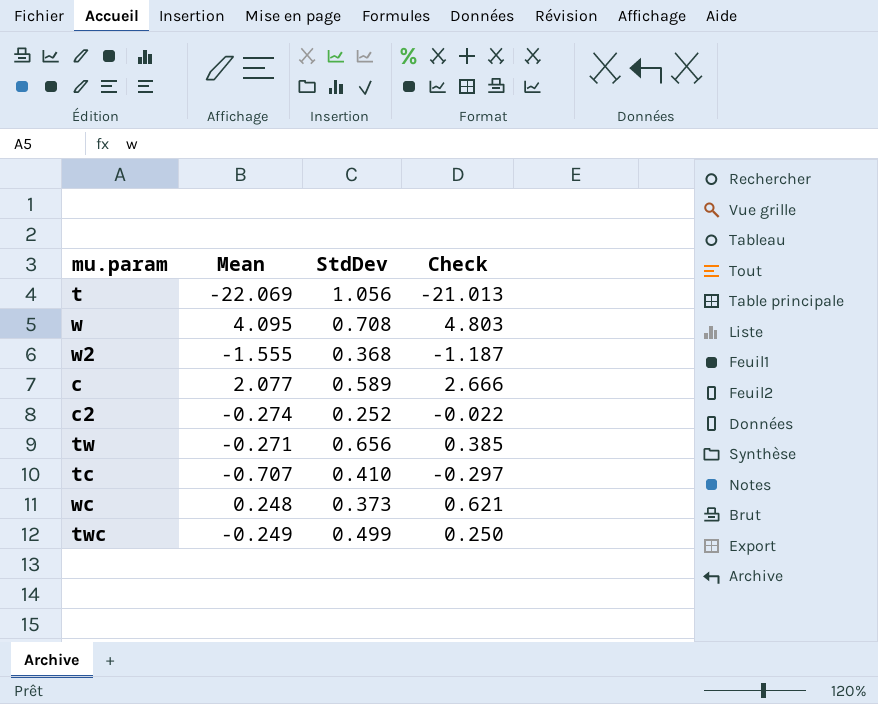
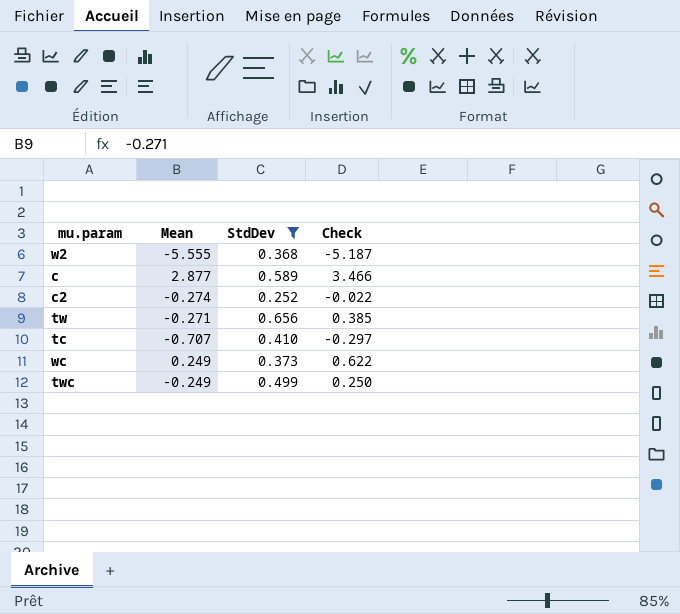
filter: none -> StdDev <= 0.656
w2 | Mean: -1.555 -> -5.555
w2 | Check: -1.187 -> -5.187
c | Mean: 2.077 -> 2.877
c | Check: 2.666 -> 3.466
wc | Mean: 0.248 -> 0.249
wc | Check: 0.621 -> 0.622

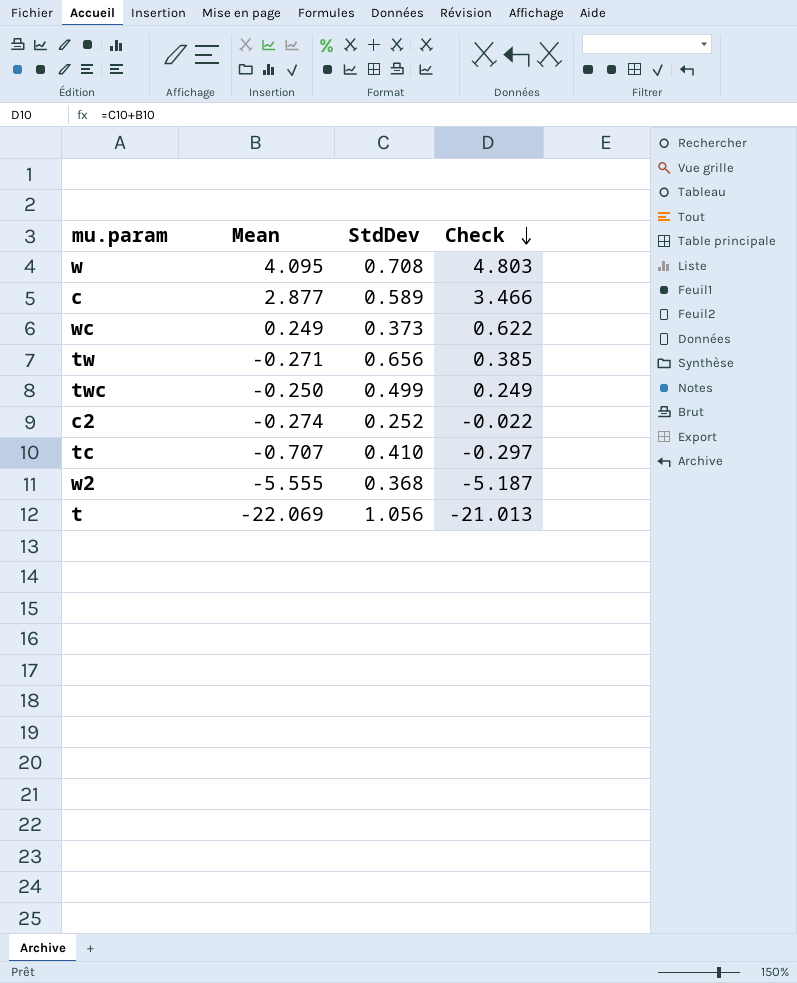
filter: StdDev <= 0.656 -> none
row order: none -> Check descending
twc | Mean: -0.249 -> -0.250
twc | Check: 0.250 -> 0.249

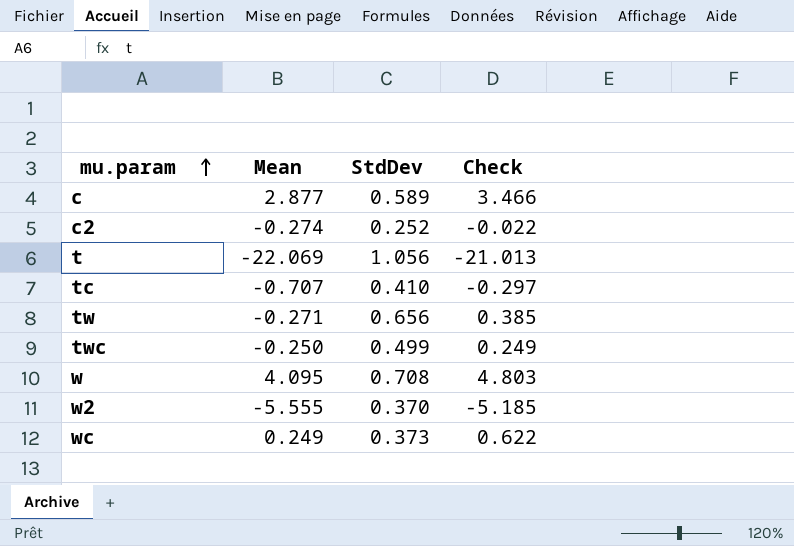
row order: Check descending -> mu.param ascending
w2 | StdDev: 0.368 -> 0.370
w2 | Check: -5.187 -> -5.185

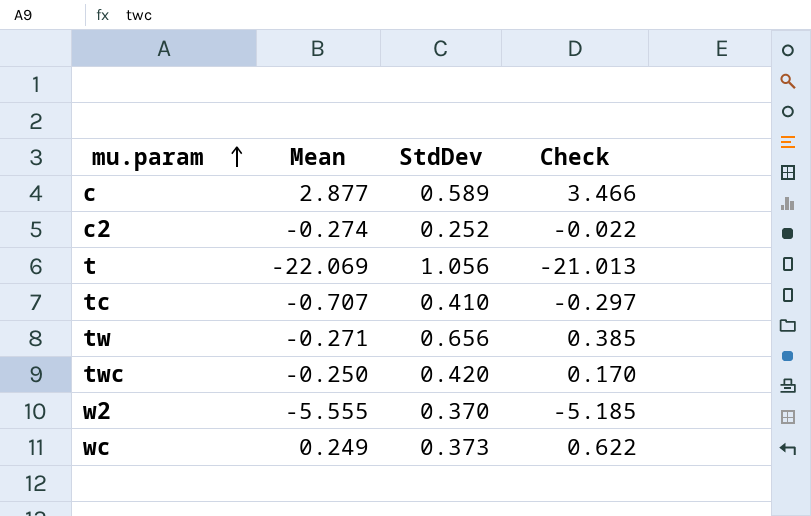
row w: 4.095 | 0.708 | 4.803 -> none
twc | StdDev: 0.499 -> 0.420
twc | Check: 0.249 -> 0.170

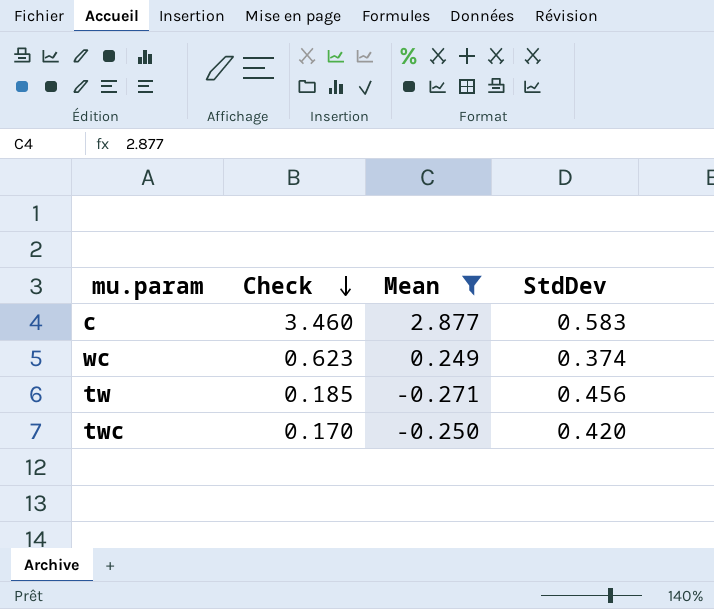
filter: none -> Mean >= -0.271
row order: mu.param ascending -> Check descending
column Check | position: 4 -> 2
c | Check: 3.466 -> 3.460
c | StdDev: 0.589 -> 0.583
wc | Check: 0.622 -> 0.623
wc | StdDev: 0.373 -> 0.374
tw | Check: 0.385 -> 0.185
tw | StdDev: 0.656 -> 0.456

